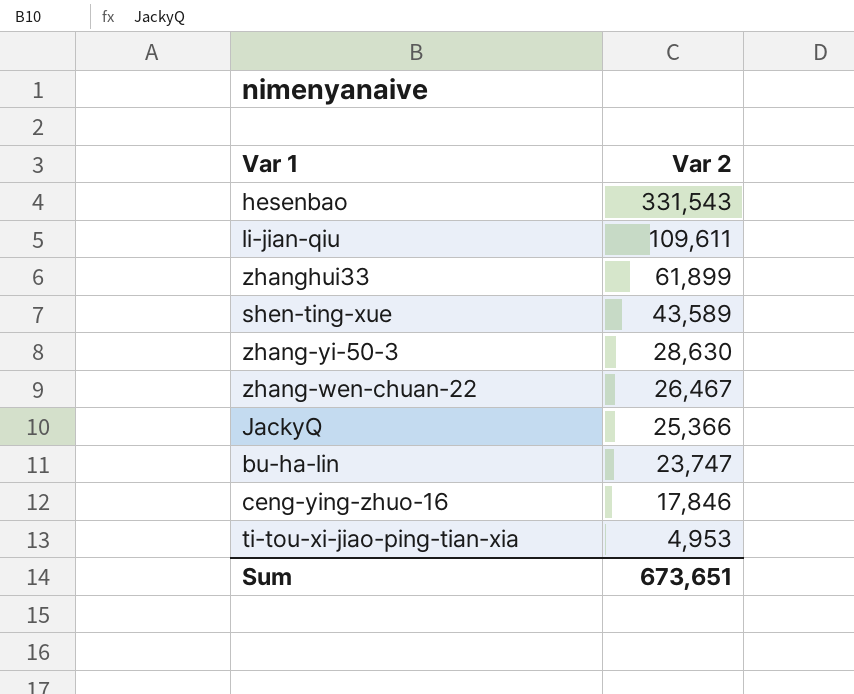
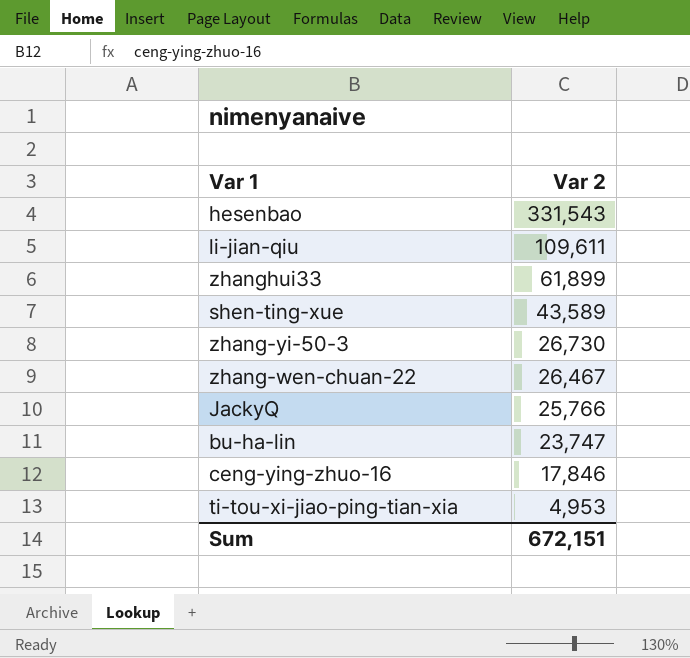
zhang-yi-50-3 | Var 2: 28,630 -> 26,730
JackyQ | Var 2: 25,366 -> 25,766
Sum | Var 2: 673,651 -> 672,151

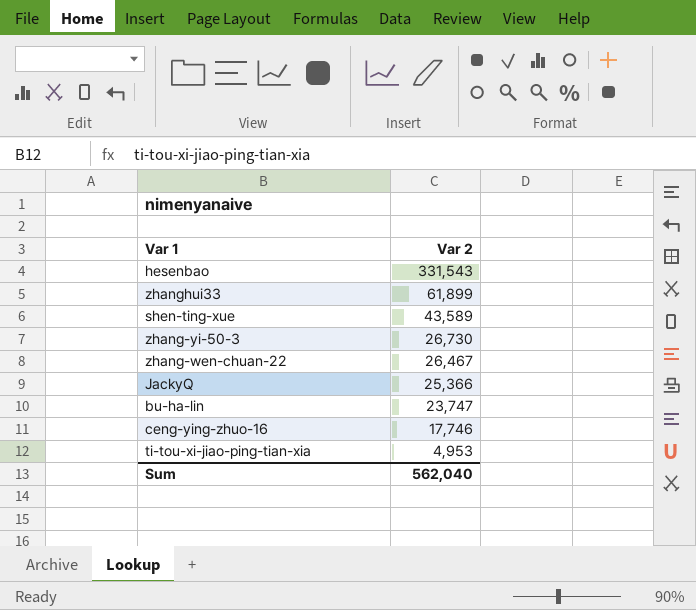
row li-jian-qiu: 109,611 -> none
JackyQ | Var 2: 25,766 -> 25,366
ceng-ying-zhuo-16 | Var 2: 17,846 -> 17,746
Sum | Var 2: 672,151 -> 562,040

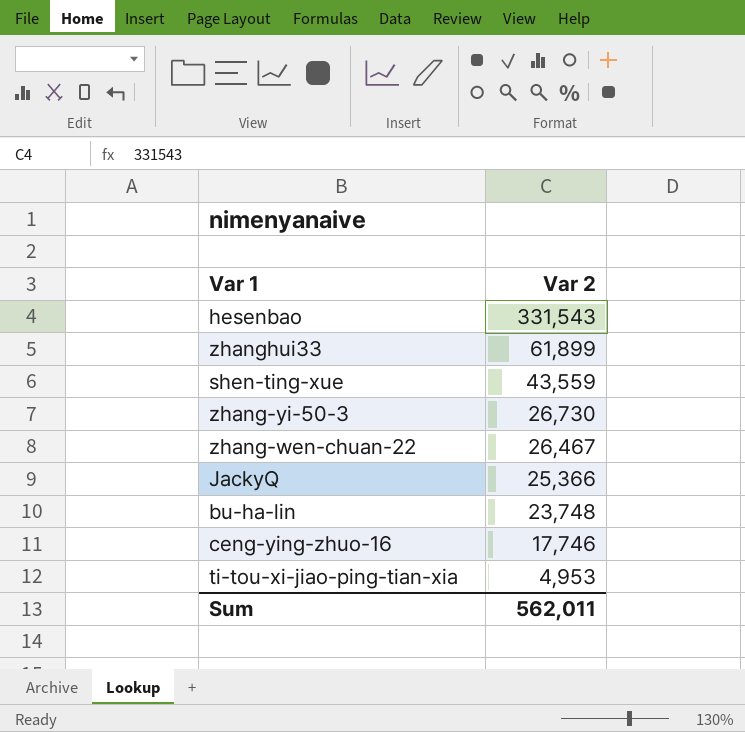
shen-ting-xue | Var 2: 43,589 -> 43,559
bu-ha-lin | Var 2: 23,747 -> 23,748
Sum | Var 2: 562,040 -> 562,011

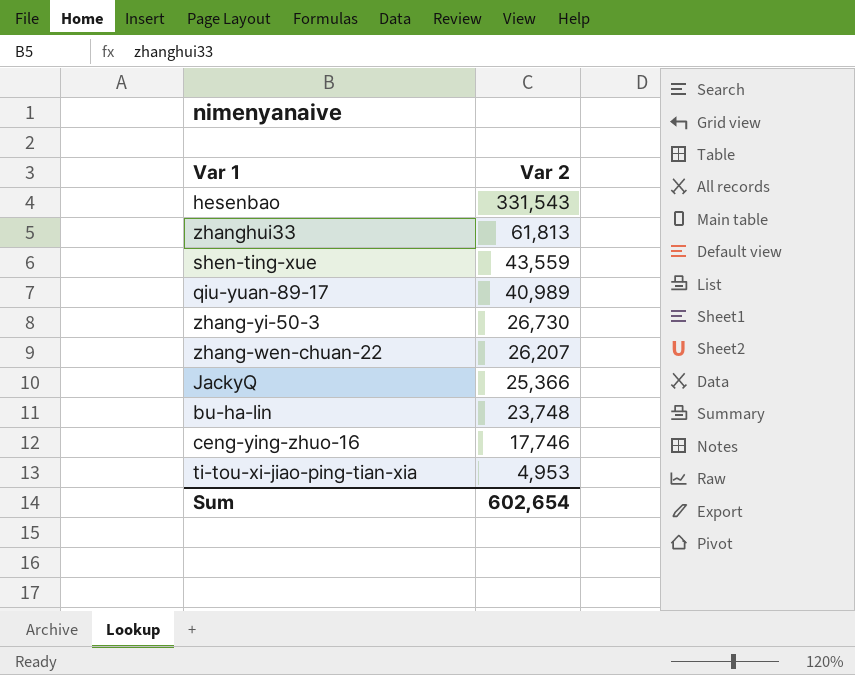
zhanghui33 | Var 2: 61,899 -> 61,813
row qiu-yuan-89-17: none -> 40,989
zhang-wen-chuan-22 | Var 2: 26,467 -> 26,207
Sum | Var 2: 562,011 -> 602,654

